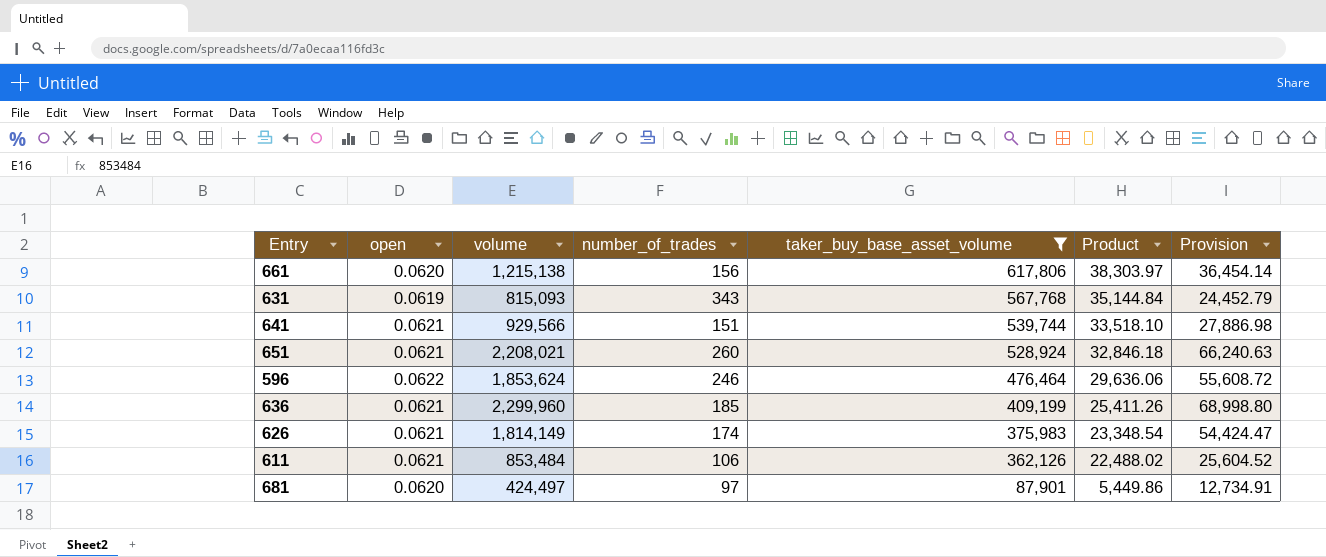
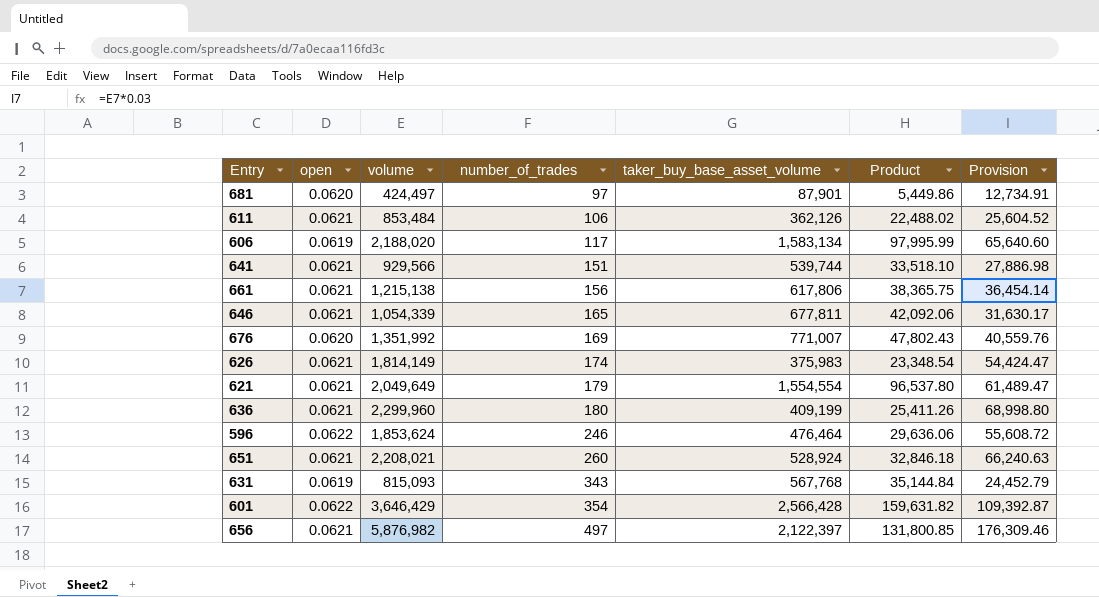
filter: taker_buy_base_asset_volume <= 617,806 -> none
row order: taker_buy_base_asset_volume descending -> number_of_trades ascending
661 | open: 0.0620 -> 0.0621
661 | Product: 38,303.97 -> 38,365.75
636 | number_of_trades: 185 -> 180

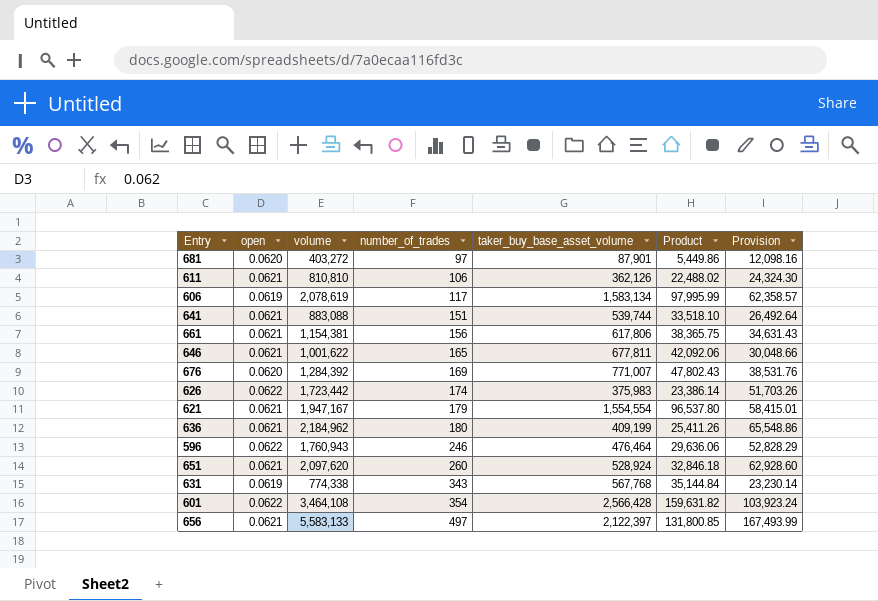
681 | volume: 424,497 -> 403,272
681 | Provision: 12,734.91 -> 12,098.16
611 | volume: 853,484 -> 810,810
611 | Provision: 25,604.52 -> 24,324.30
606 | volume: 2,188,020 -> 2,078,619
606 | Provision: 65,640.60 -> 62,358.57
641 | volume: 929,566 -> 883,088
641 | Provision: 27,886.98 -> 26,492.64
661 | volume: 1,215,138 -> 1,154,381
661 | Provision: 36,454.14 -> 34,631.43
646 | volume: 1,054,339 -> 1,001,622
646 | Provision: 31,630.17 -> 30,048.66
676 | volume: 1,351,992 -> 1,284,392
676 | Provision: 40,559.76 -> 38,531.76
626 | open: 0.0621 -> 0.0622
626 | volume: 1,814,149 -> 1,723,442
626 | Product: 23,348.54 -> 23,386.14
626 | Provision: 54,424.47 -> 51,703.26
621 | volume: 2,049,649 -> 1,947,167
621 | Provision: 61,489.47 -> 58,415.01
636 | volume: 2,299,960 -> 2,184,962
636 | Provision: 68,998.80 -> 65,548.86
596 | volume: 1,853,624 -> 1,760,943
596 | Provision: 55,608.72 -> 52,828.29
651 | volume: 2,208,021 -> 2,097,620
651 | Provision: 66,240.63 -> 62,928.60
631 | volume: 815,093 -> 774,338
631 | Provision: 24,452.79 -> 23,230.14
601 | volume: 3,646,429 -> 3,464,108
601 | Provision: 109,392.87 -> 103,923.24
656 | volume: 5,876,982 -> 5,583,133
656 | Provision: 176,309.46 -> 167,493.99

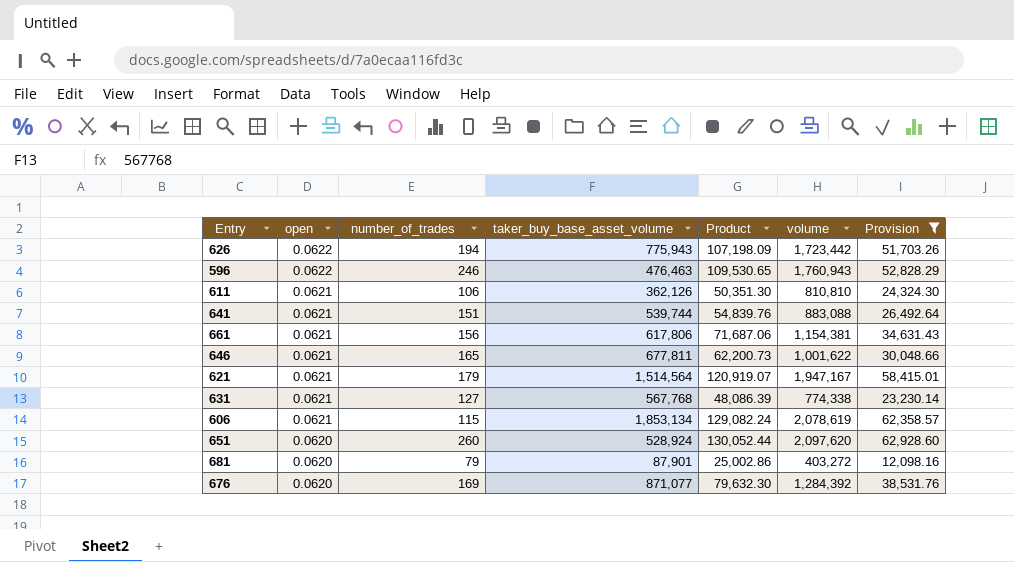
filter: none -> Provision <= 62,928.60
row order: number_of_trades ascending -> open descending
column Product | formula: [open] * [taker_buy_base_asset_volume] -> [open] * [volume]
column volume | position: 3 -> 6
626 | number_of_trades: 174 -> 194
626 | taker_buy_base_asset_volume: 375,983 -> 775,943
596 | taker_buy_base_asset_volume: 476,464 -> 476,463
621 | taker_buy_base_asset_volume: 1,554,554 -> 1,514,564
631 | open: 0.0619 -> 0.0621
631 | number_of_trades: 343 -> 127
606 | open: 0.0619 -> 0.0621
606 | number_of_trades: 117 -> 115
606 | taker_buy_base_asset_volume: 1,583,134 -> 1,853,134
651 | open: 0.0621 -> 0.0620
681 | number_of_trades: 97 -> 79
676 | taker_buy_base_asset_volume: 771,007 -> 871,077

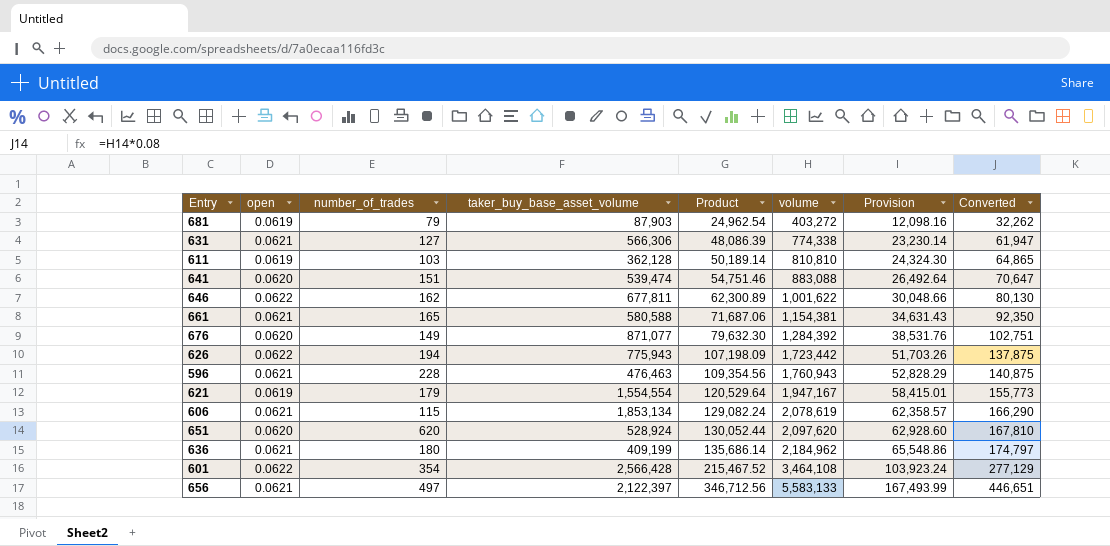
filter: Provision <= 62,928.60 -> none
row order: open descending -> Product ascending
column Converted | formula: none -> [volume] * 0.08
681 | open: 0.0620 -> 0.0619
681 | taker_buy_base_asset_volume: 87,901 -> 87,903
681 | Product: 25,002.86 -> 24,962.54
631 | taker_buy_base_asset_volume: 567,768 -> 566,306
611 | open: 0.0621 -> 0.0619
611 | number_of_trades: 106 -> 103
611 | taker_buy_base_asset_volume: 362,126 -> 362,128
611 | Product: 50,351.30 -> 50,189.14
641 | open: 0.0621 -> 0.0620
641 | taker_buy_base_asset_volume: 539,744 -> 539,474
641 | Product: 54,839.76 -> 54,751.46
646 | open: 0.0621 -> 0.0622
646 | number_of_trades: 165 -> 162
646 | Product: 62,200.73 -> 62,300.89
661 | number_of_trades: 156 -> 165
661 | taker_buy_base_asset_volume: 617,806 -> 580,588
676 | number_of_trades: 169 -> 149
596 | open: 0.0622 -> 0.0621
596 | number_of_trades: 246 -> 228
596 | Product: 109,530.65 -> 109,354.56
621 | open: 0.0621 -> 0.0619
621 | taker_buy_base_asset_volume: 1,514,564 -> 1,554,554
621 | Product: 120,919.07 -> 120,529.64
651 | number_of_trades: 260 -> 620

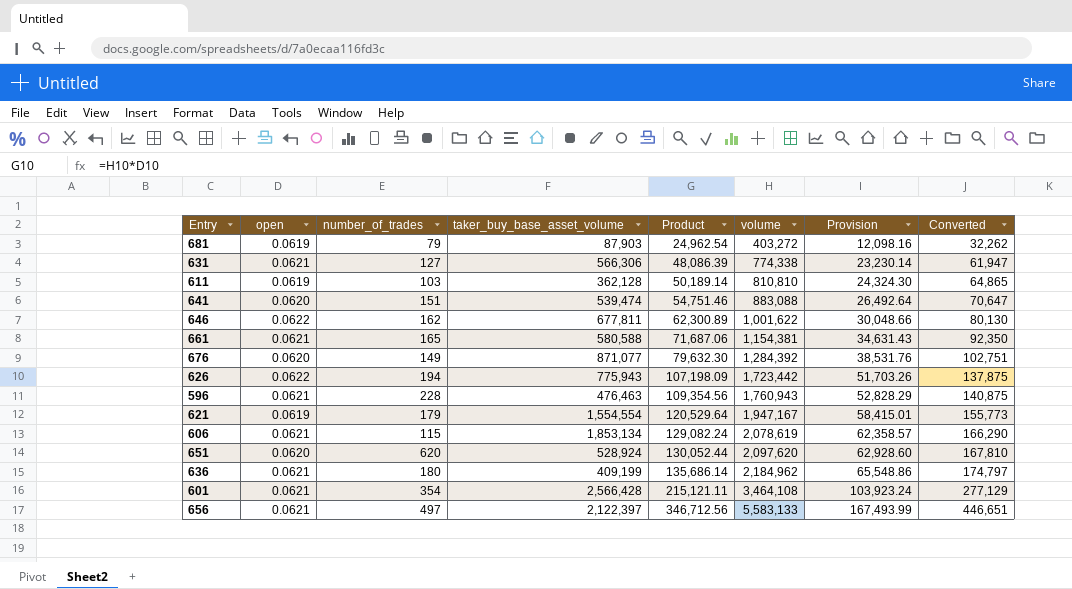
601 | open: 0.0622 -> 0.0621
601 | Product: 215,467.52 -> 215,121.11

